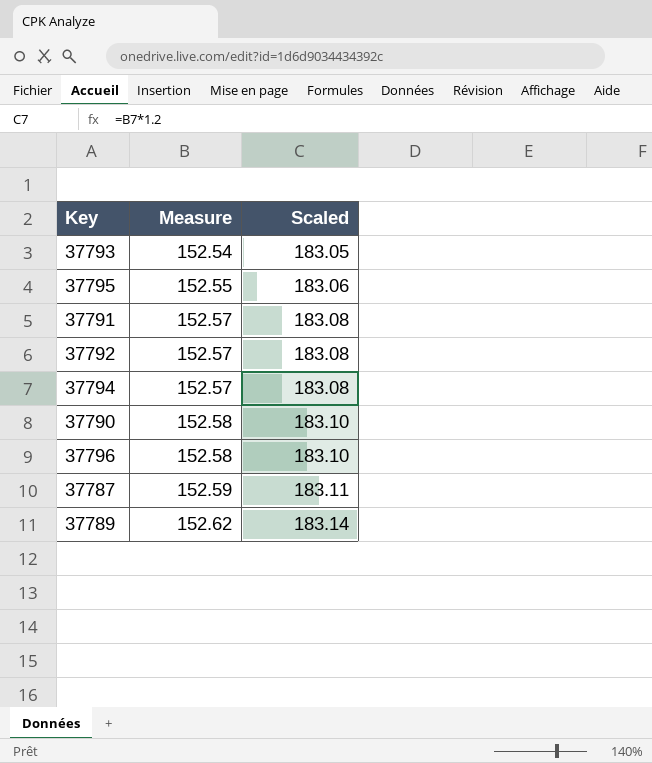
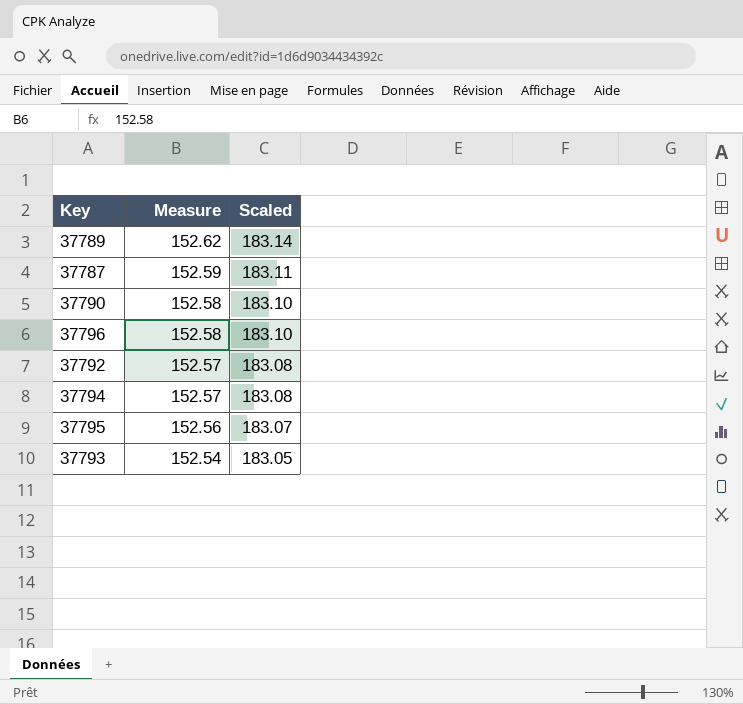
row order: Measure ascending -> Measure descending
row 37791: 152.57 | 183.08 -> none
37795 | Measure: 152.55 -> 152.56
37795 | Scaled: 183.06 -> 183.07

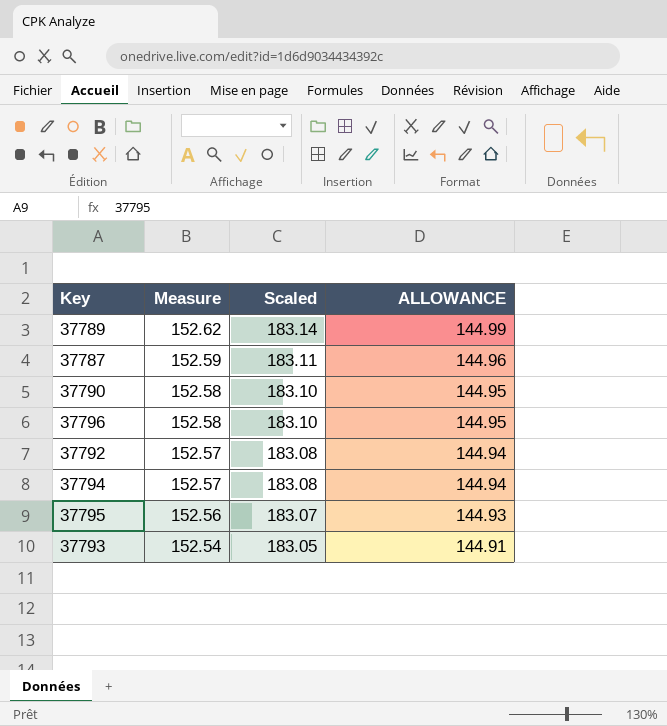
column ALLOWANCE | formula: none -> [Measure] * 0.95

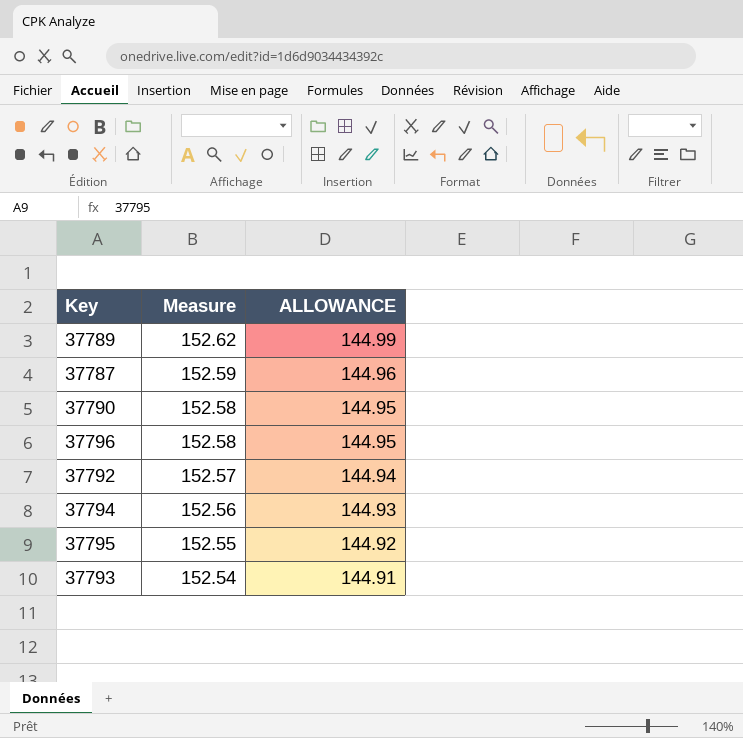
column Scaled | formula: [Measure] * 1.2 -> none
37794 | Measure: 152.57 -> 152.56
37794 | ALLOWANCE: 144.94 -> 144.93
37795 | Measure: 152.56 -> 152.55
37795 | ALLOWANCE: 144.93 -> 144.92

